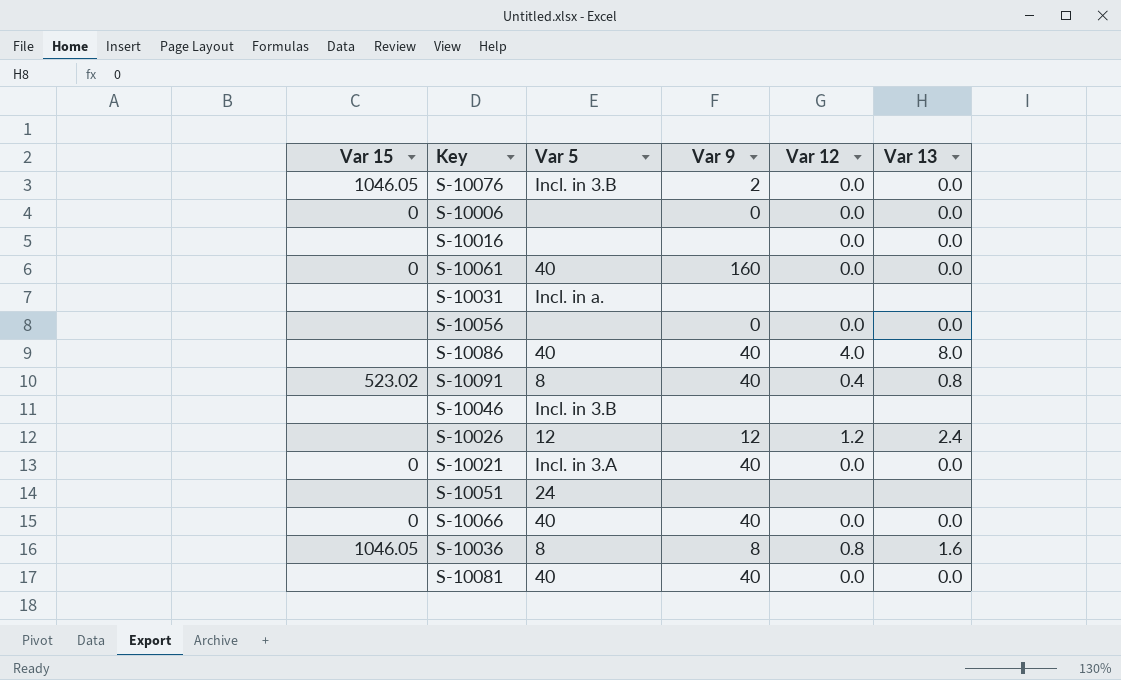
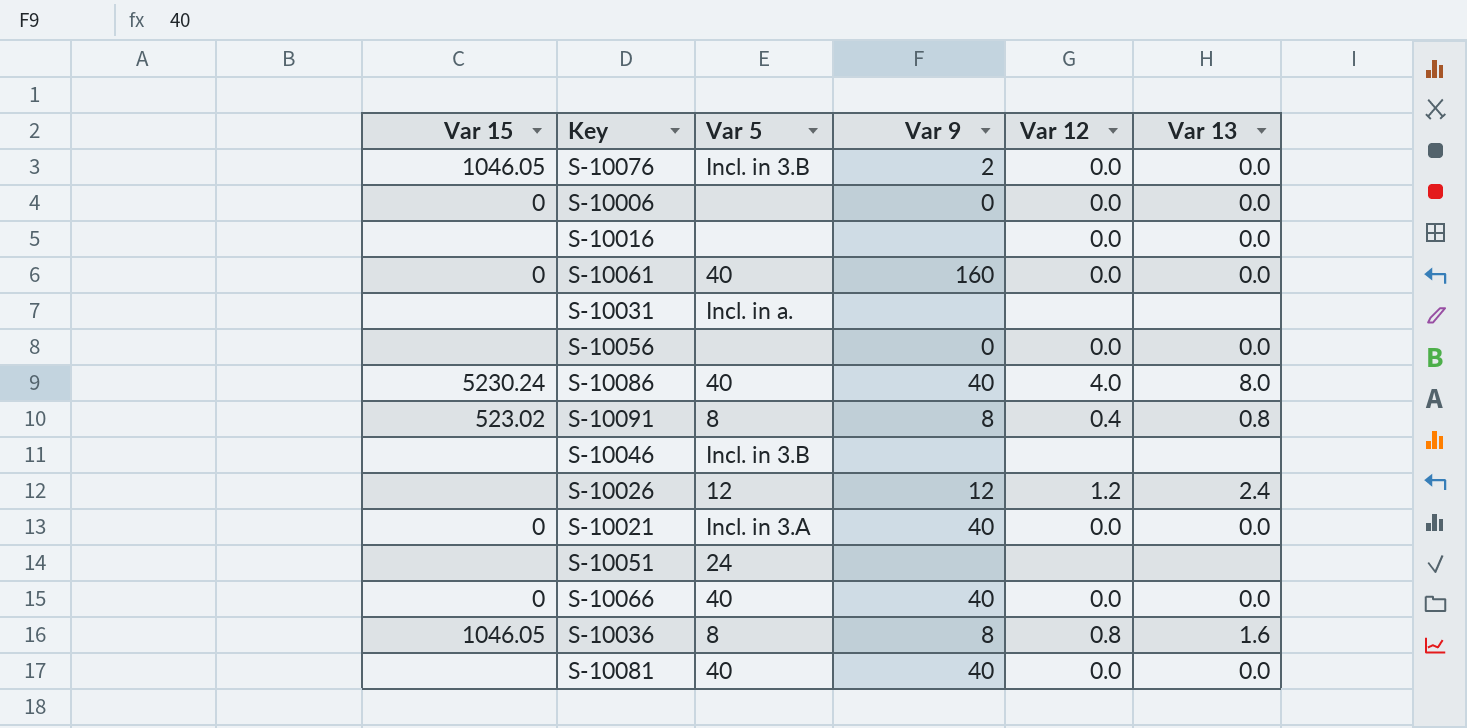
S-10086 | Var 15: none -> 5230.24
S-10091 | Var 9: 40 -> 8

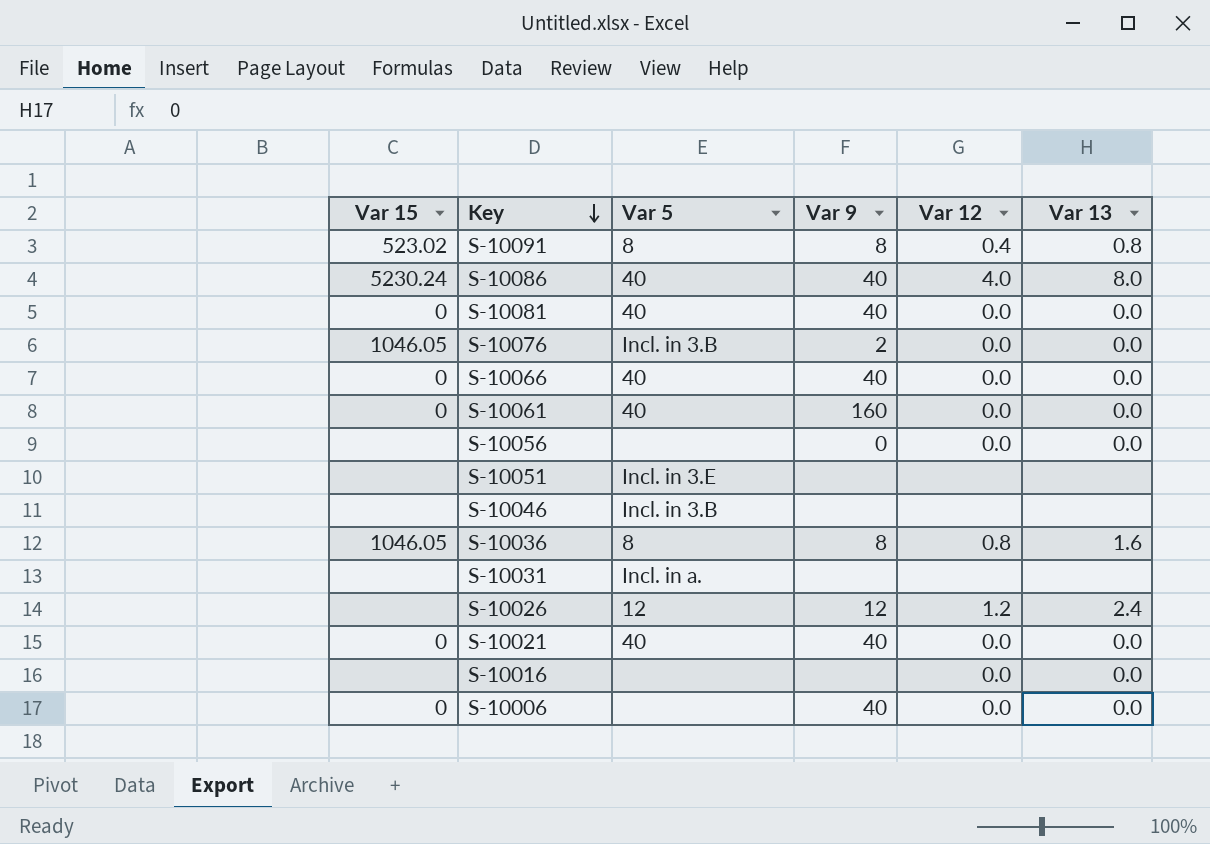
row order: none -> Key descending
S-10081 | Var 15: none -> 0
S-10051 | Var 5: 24 -> Incl. in 3.E
S-10021 | Var 5: Incl. in 3.A -> 40
S-10006 | Var 9: 0 -> 40

